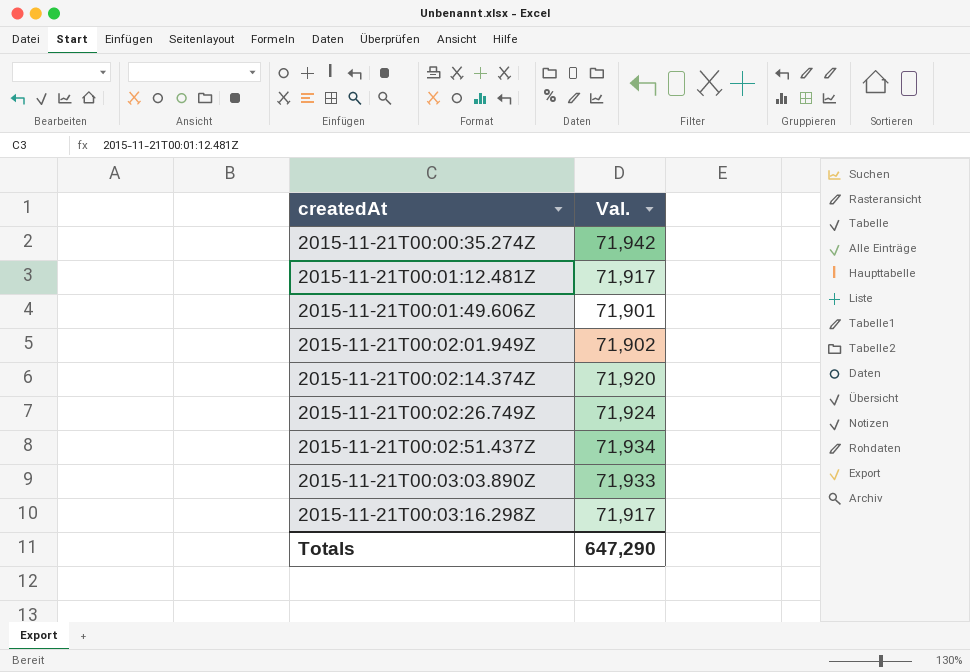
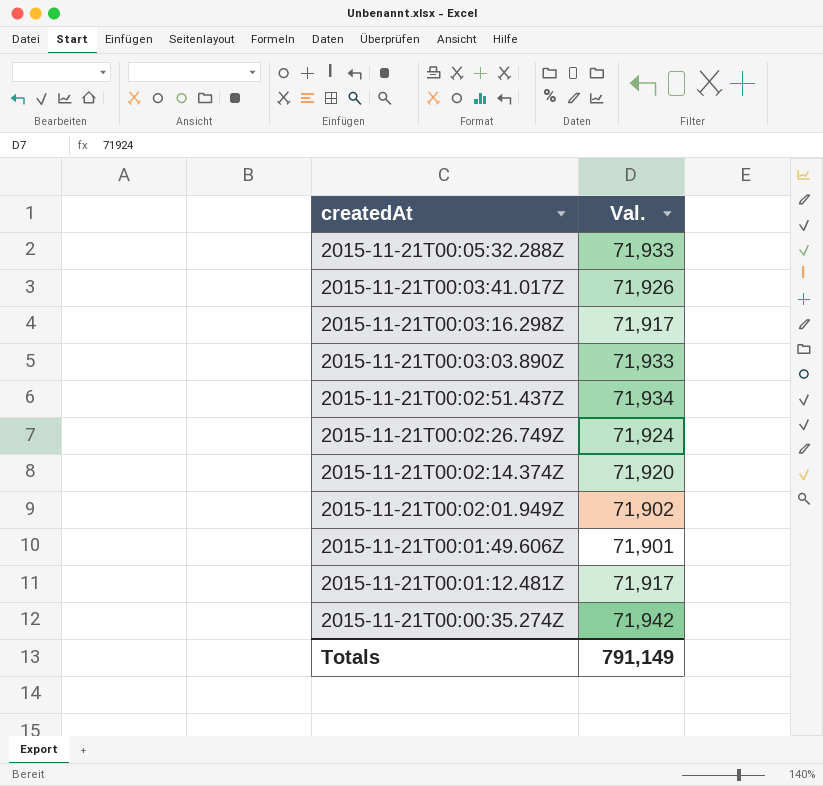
row order: createdAt ascending -> createdAt descending
row 2015-11-21T00:05:32.288Z: none -> 71,933
row 2015-11-21T00:03:41.017Z: none -> 71,926
Totals | Val.: 647,290 -> 791,149

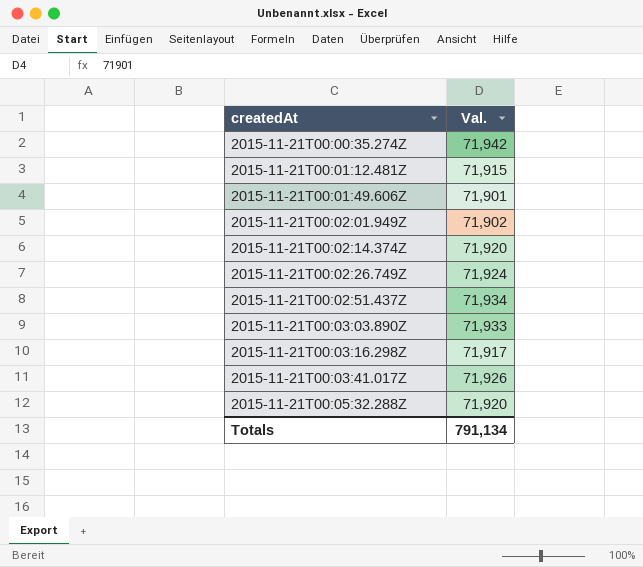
row order: createdAt descending -> createdAt ascending
2015-11-21T00:01:12.481Z | Val.: 71,917 -> 71,915
2015-11-21T00:05:32.288Z | Val.: 71,933 -> 71,920
Totals | Val.: 791,149 -> 791,134

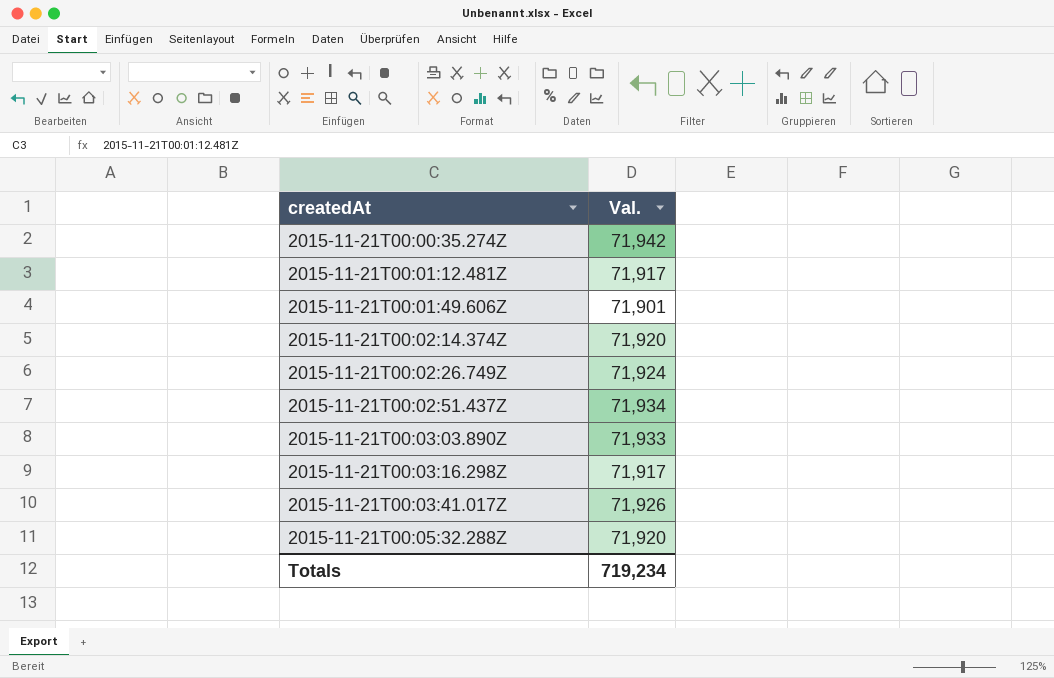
row 2015-11-21T00:02:01.949Z: 71,902 -> none
2015-11-21T00:01:12.481Z | Val.: 71,915 -> 71,917
Totals | Val.: 791,134 -> 719,234

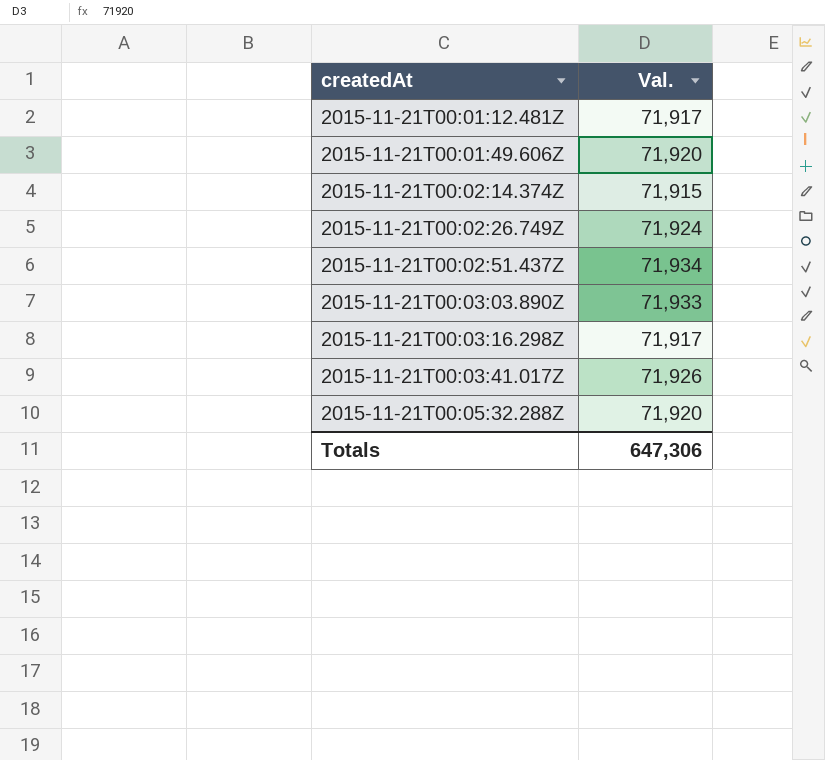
row 2015-11-21T00:00:35.274Z: 71,942 -> none
2015-11-21T00:01:49.606Z | Val.: 71,901 -> 71,920
2015-11-21T00:02:14.374Z | Val.: 71,920 -> 71,915
Totals | Val.: 719,234 -> 647,306

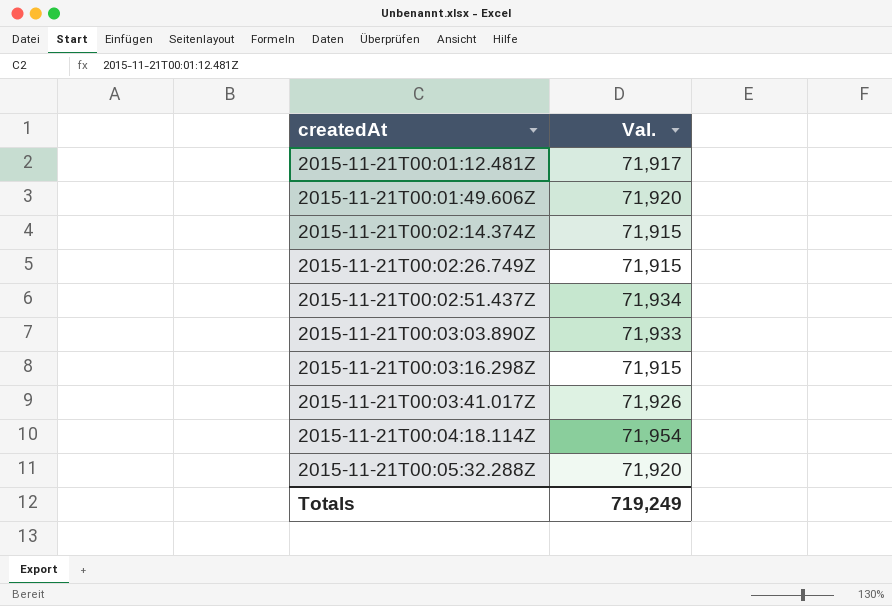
2015-11-21T00:02:26.749Z | Val.: 71,924 -> 71,915
2015-11-21T00:03:16.298Z | Val.: 71,917 -> 71,915
row 2015-11-21T00:04:18.114Z: none -> 71,954
Totals | Val.: 647,306 -> 719,249

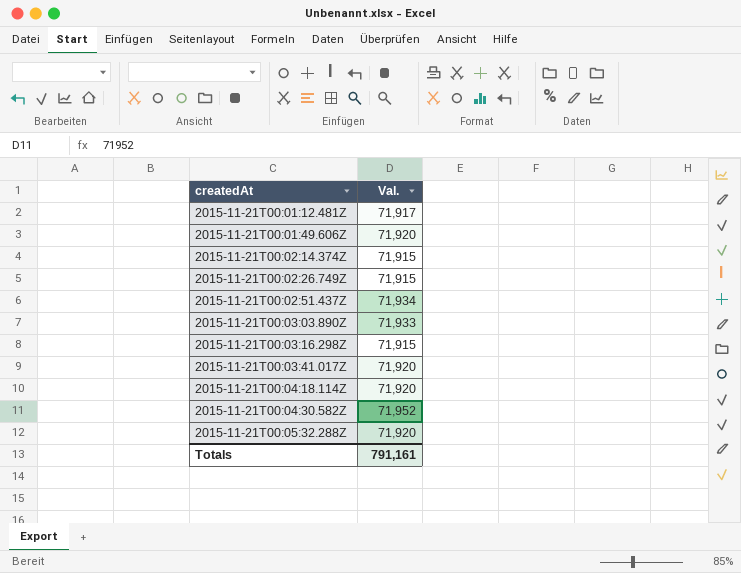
2015-11-21T00:03:41.017Z | Val.: 71,926 -> 71,920
2015-11-21T00:04:18.114Z | Val.: 71,954 -> 71,920
row 2015-11-21T00:04:30.582Z: none -> 71,952
Totals | Val.: 719,249 -> 791,161

